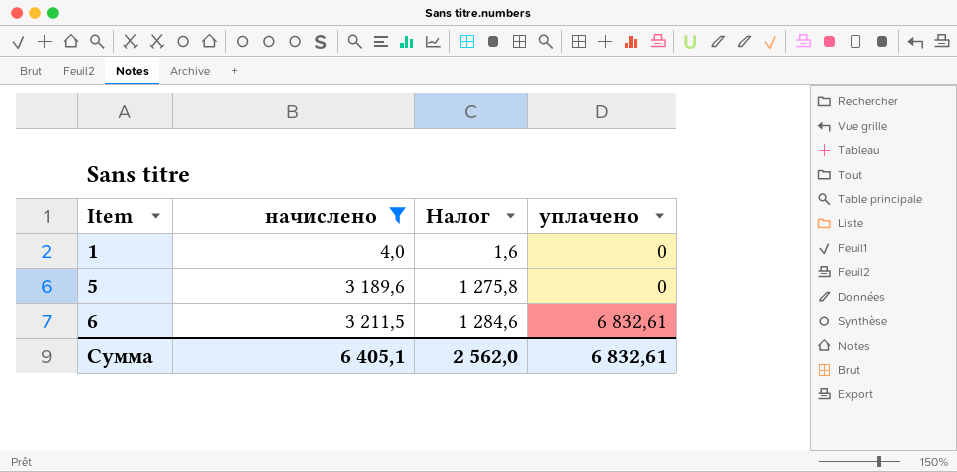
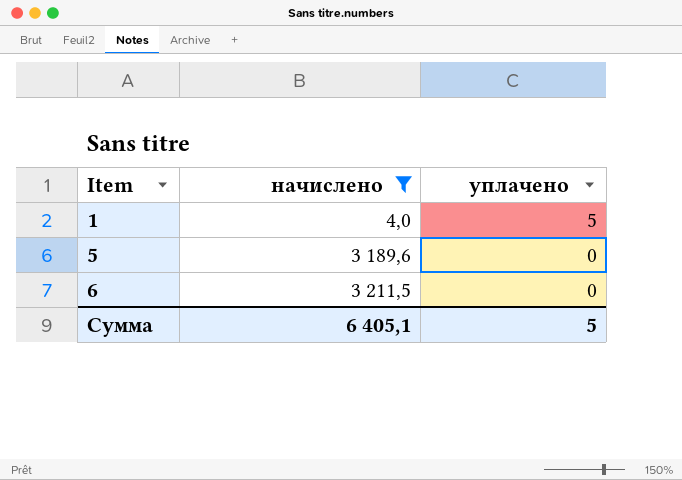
column Налог | formula: [начислено] * 0,4 -> none
1 | уплачено: 0 -> 5
6 | уплачено: 6 832,61 -> 0
Сумма | уплачено: 6 832,61 -> 5

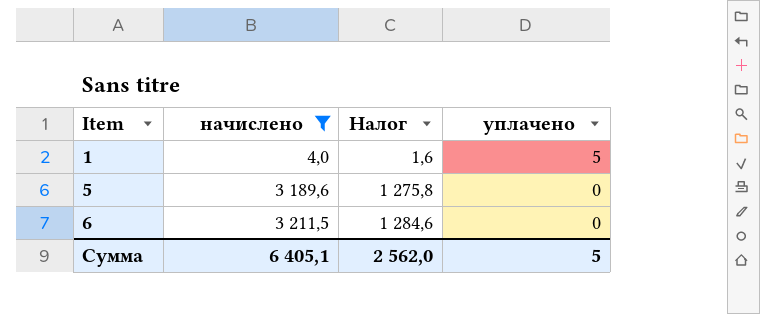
column Налог | formula: none -> [начислено] * 0,4

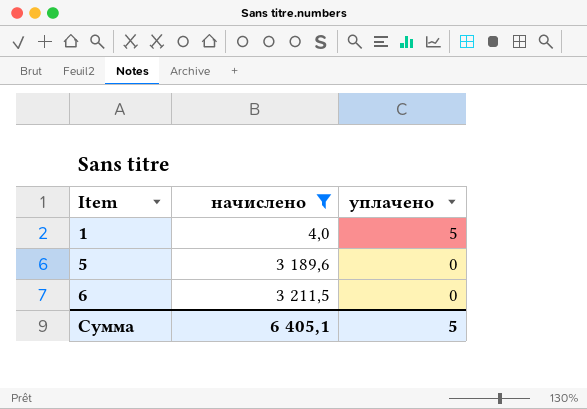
column Налог | formula: [начислено] * 0,4 -> none

